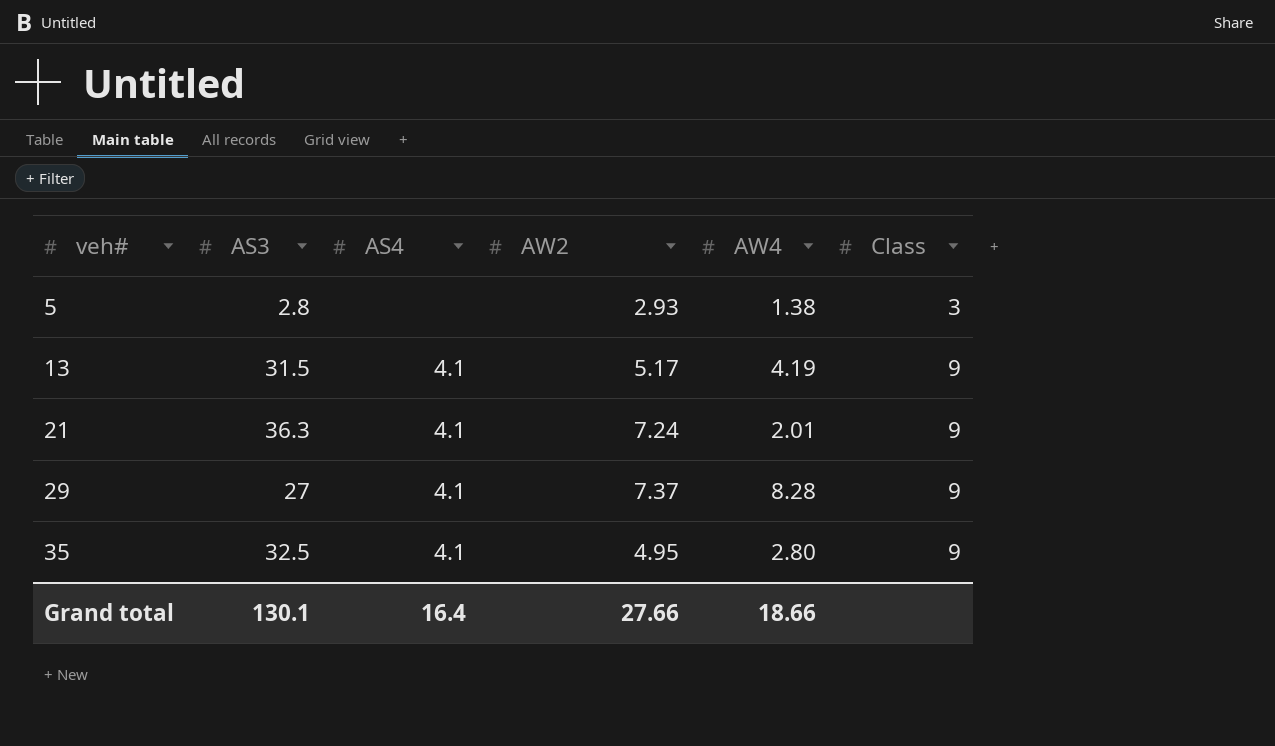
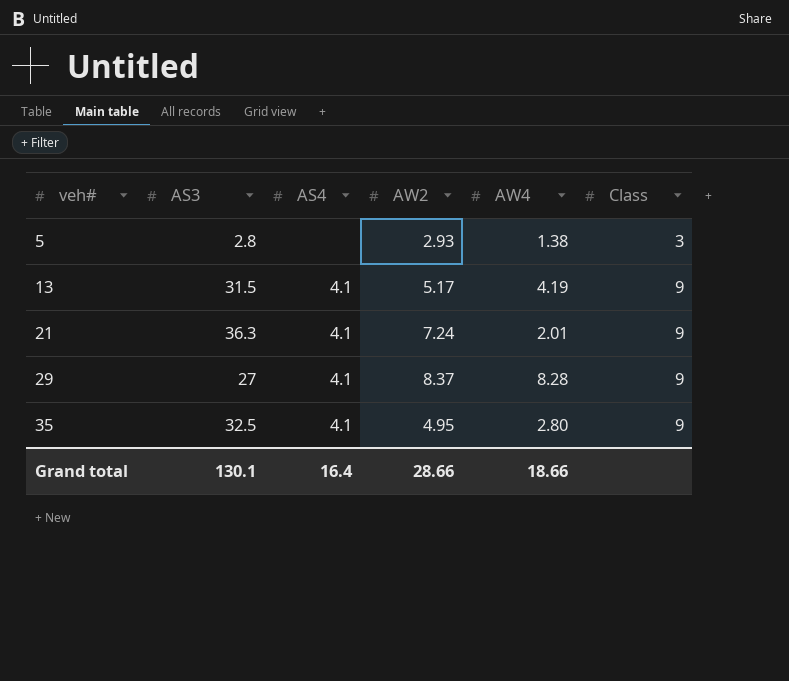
29 | AW2: 7.37 -> 8.37
Grand total | AW2: 27.66 -> 28.66

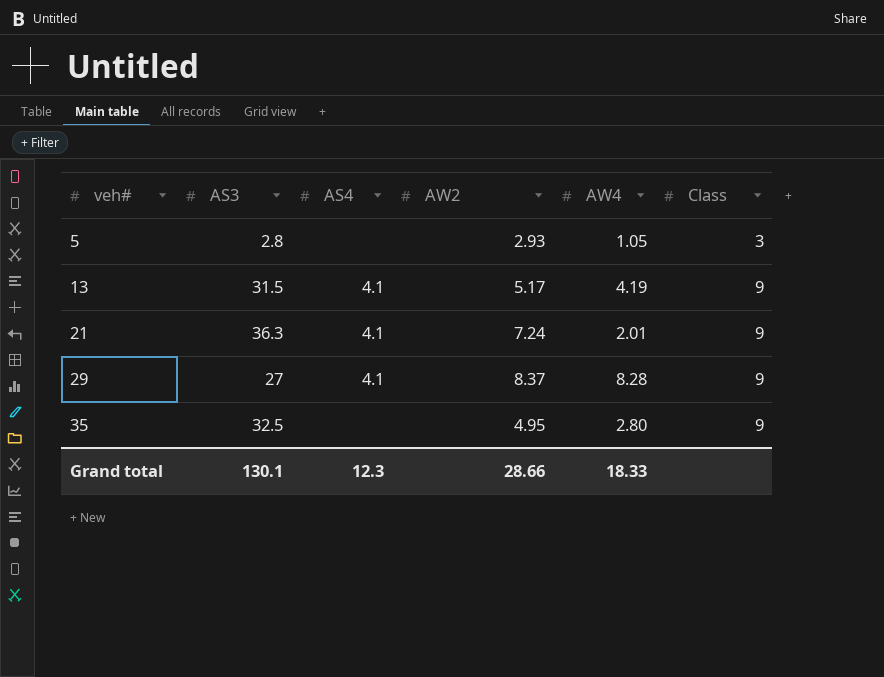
5 | AW4: 1.38 -> 1.05
35 | AS4: 4.1 -> none
Grand total | AS4: 16.4 -> 12.3
Grand total | AW4: 18.66 -> 18.33

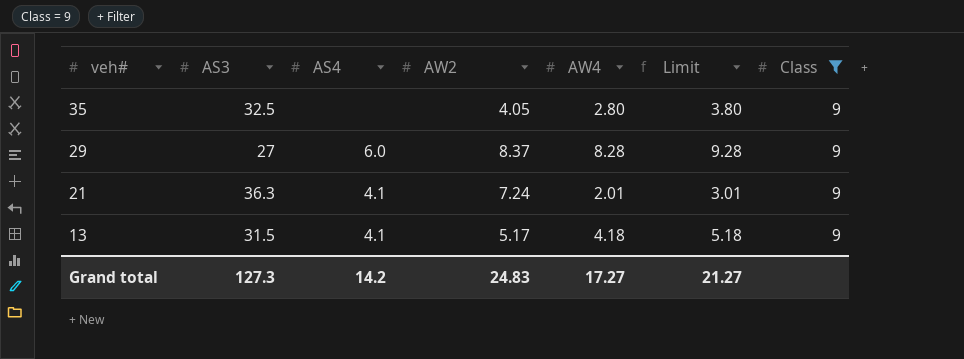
filter: none -> Class = 9
row order: veh# ascending -> veh# descending
column Limit | formula: none -> [AW4] + 1
35 | AW2: 4.95 -> 4.05
29 | AS4: 4.1 -> 6.0
13 | AW4: 4.19 -> 4.18
Grand total | AS3: 130.1 -> 127.3
Grand total | AS4: 12.3 -> 14.2
Grand total | AW2: 28.66 -> 24.83
Grand total | AW4: 18.33 -> 17.27

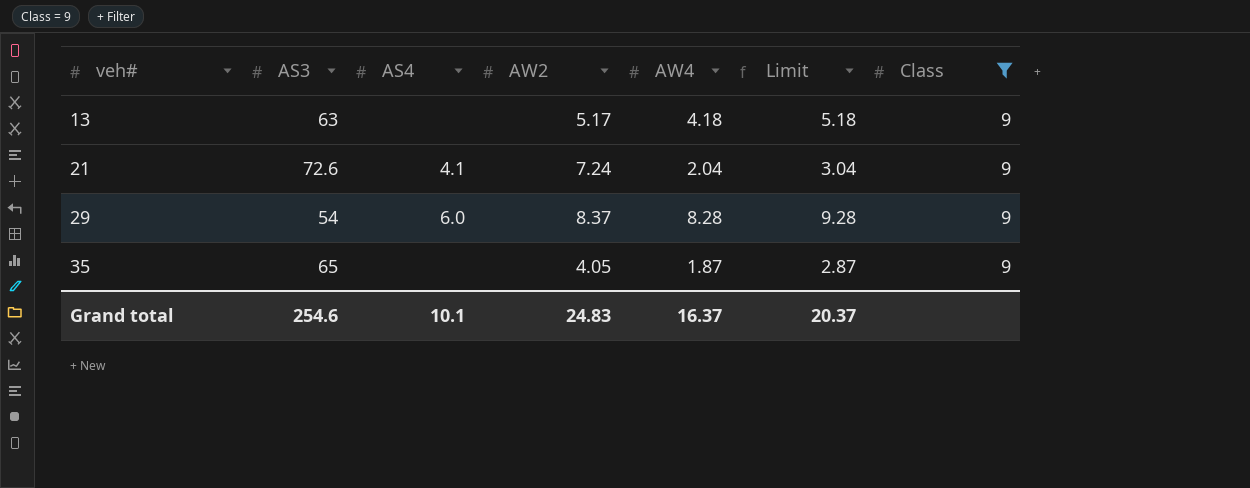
row order: veh# descending -> veh# ascending
13 | AS3: 31.5 -> 63
13 | AS4: 4.1 -> none
21 | AS3: 36.3 -> 72.6
21 | AW4: 2.01 -> 2.04
21 | Limit: 3.01 -> 3.04
29 | AS3: 27 -> 54
35 | AS3: 32.5 -> 65
35 | AW4: 2.80 -> 1.87
35 | Limit: 3.80 -> 2.87
Grand total | AS3: 127.3 -> 254.6
Grand total | AS4: 14.2 -> 10.1
Grand total | AW4: 17.27 -> 16.37
Grand total | Limit: 21.27 -> 20.37

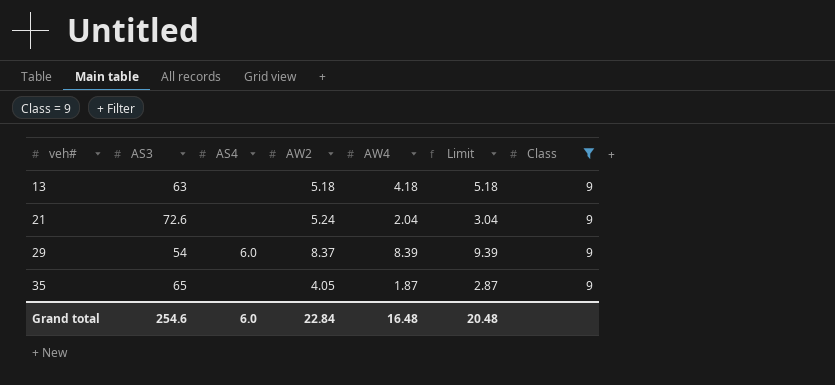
13 | AW2: 5.17 -> 5.18
21 | AS4: 4.1 -> none
21 | AW2: 7.24 -> 5.24
29 | AW4: 8.28 -> 8.39
29 | Limit: 9.28 -> 9.39
Grand total | AS4: 10.1 -> 6.0
Grand total | AW2: 24.83 -> 22.84
Grand total | AW4: 16.37 -> 16.48
Grand total | Limit: 20.37 -> 20.48

